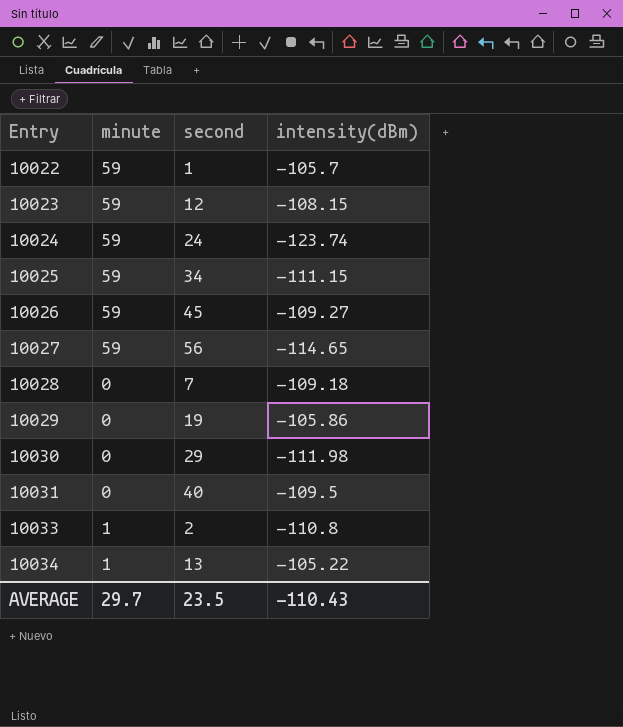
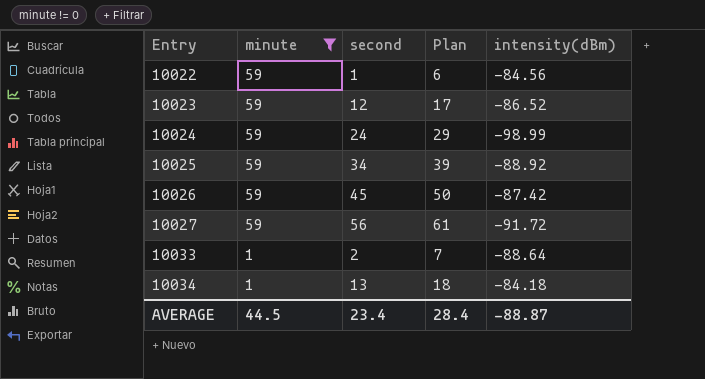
filter: none -> minute != 0
column Plan | formula: none -> [second] + 5
10022 | intensity(dBm): -105.7 -> -84.56
10023 | intensity(dBm): -108.15 -> -86.52
10024 | intensity(dBm): -123.74 -> -98.99
10025 | intensity(dBm): -111.15 -> -88.92
10026 | intensity(dBm): -109.27 -> -87.42
10027 | intensity(dBm): -114.65 -> -91.72
10033 | intensity(dBm): -110.8 -> -88.64
10034 | intensity(dBm): -105.22 -> -84.18
AVERAGE | minute: 29.7 -> 44.5
AVERAGE | second: 23.5 -> 23.4
AVERAGE | intensity(dBm): -110.43 -> -88.87

